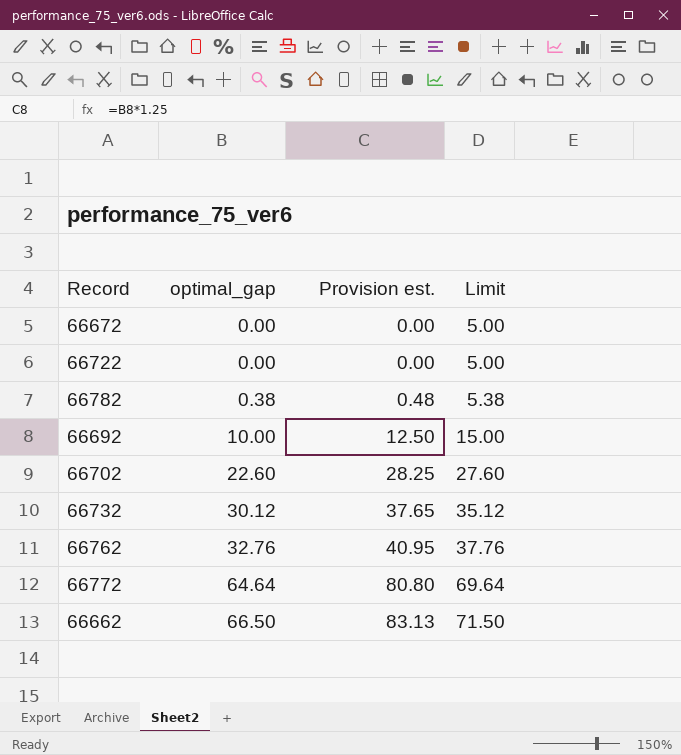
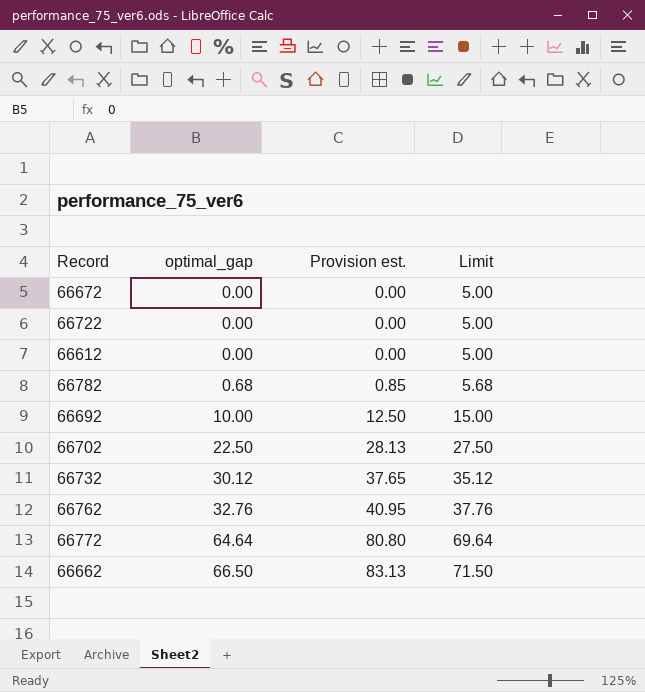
row 66612: none -> 0.00 | 0.00 | 5.00
66782 | optimal_gap: 0.38 -> 0.68
66782 | Provision est.: 0.48 -> 0.85
66782 | Limit: 5.38 -> 5.68
66702 | optimal_gap: 22.60 -> 22.50
66702 | Provision est.: 28.25 -> 28.13
66702 | Limit: 27.60 -> 27.50

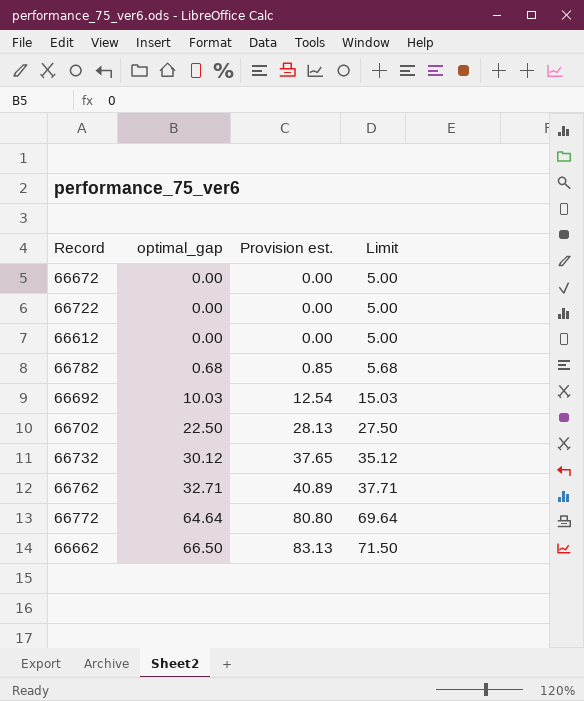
66692 | optimal_gap: 10.00 -> 10.03
66692 | Provision est.: 12.50 -> 12.54
66692 | Limit: 15.00 -> 15.03
66762 | optimal_gap: 32.76 -> 32.71
66762 | Provision est.: 40.95 -> 40.89
66762 | Limit: 37.76 -> 37.71

